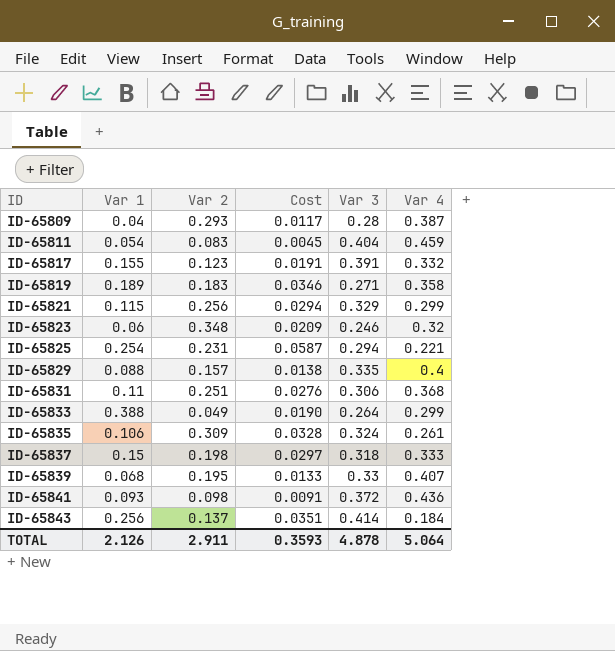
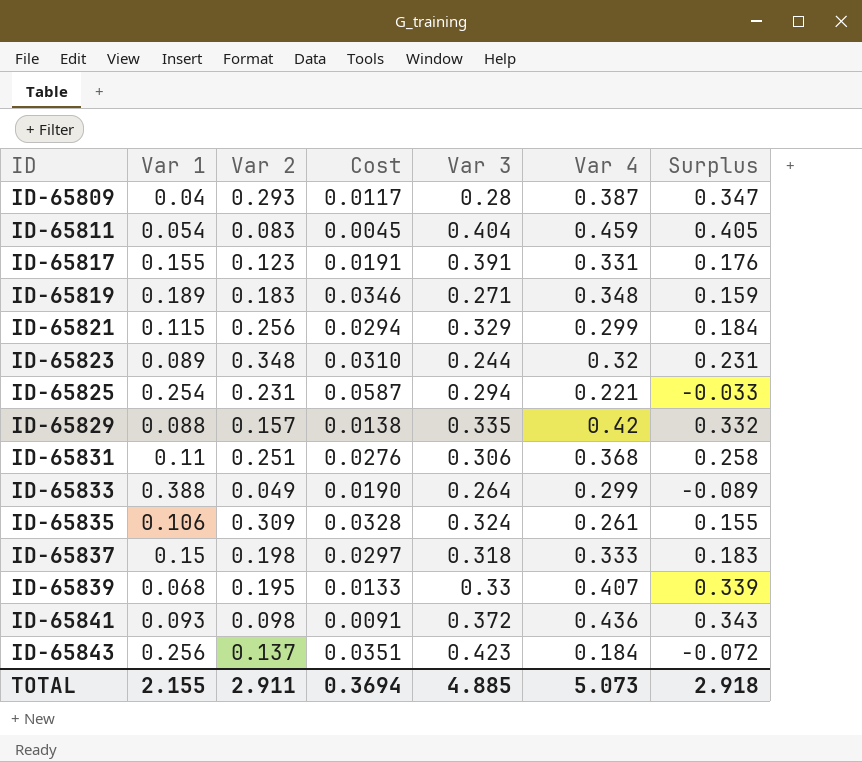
column Surplus | formula: none -> [Var 4] - [Var 1]
ID-65817 | Var 4: 0.332 -> 0.331
ID-65819 | Var 4: 0.358 -> 0.348
ID-65823 | Var 1: 0.06 -> 0.089
ID-65823 | Cost: 0.0209 -> 0.0310
ID-65823 | Var 3: 0.246 -> 0.244
ID-65829 | Var 4: 0.4 -> 0.42
ID-65843 | Var 3: 0.414 -> 0.423
TOTAL | Var 1: 2.126 -> 2.155
TOTAL | Cost: 0.3593 -> 0.3694
TOTAL | Var 3: 4.878 -> 4.885
TOTAL | Var 4: 5.064 -> 5.073

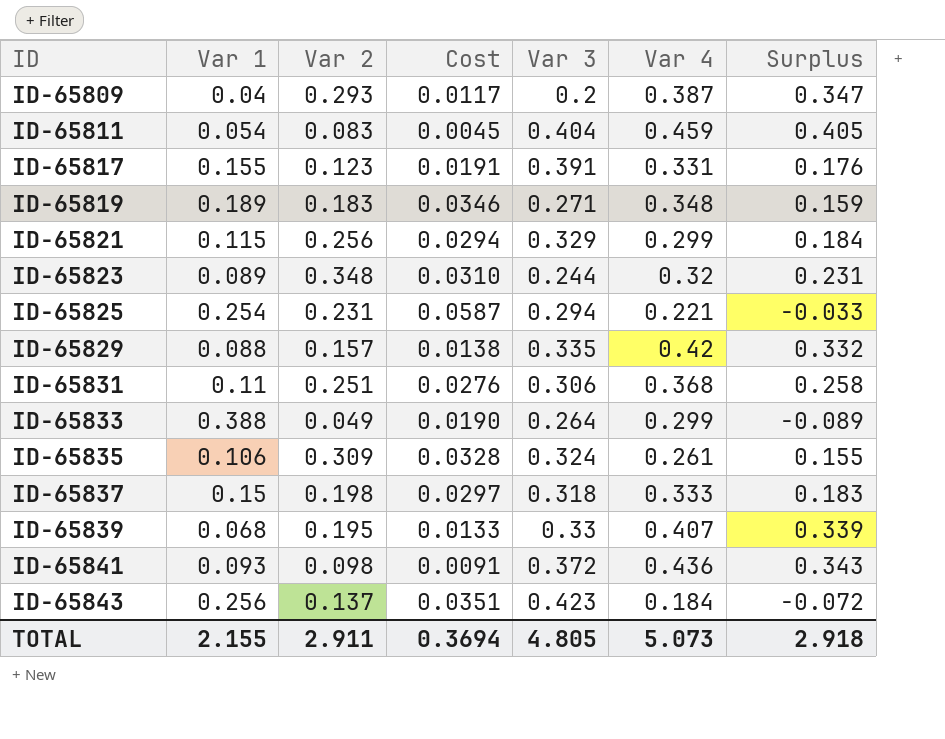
ID-65809 | Var 3: 0.28 -> 0.2
TOTAL | Var 3: 4.885 -> 4.805

